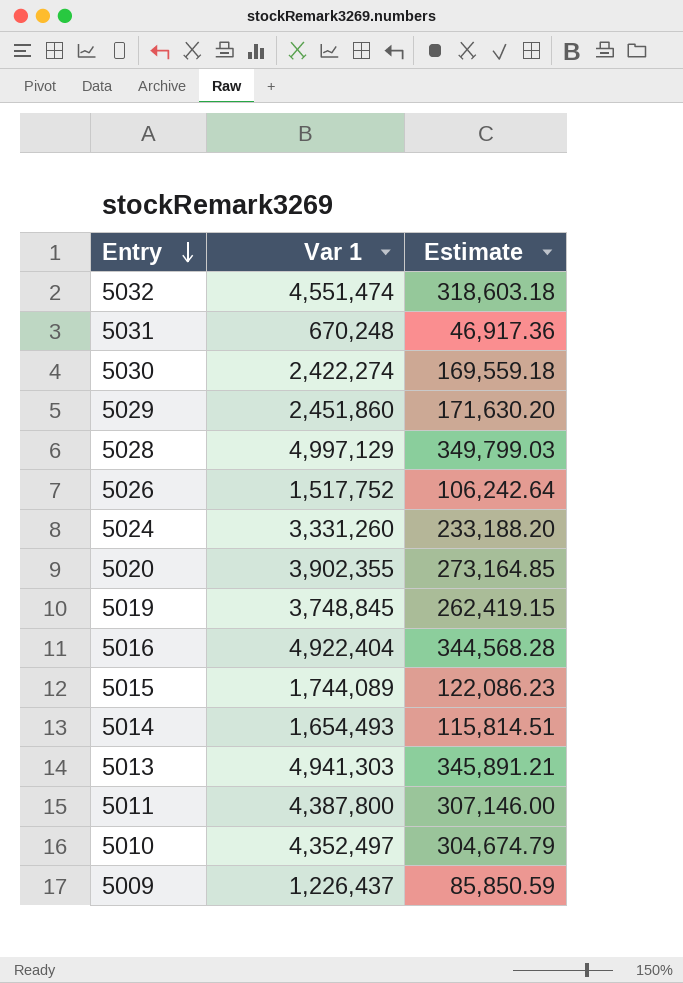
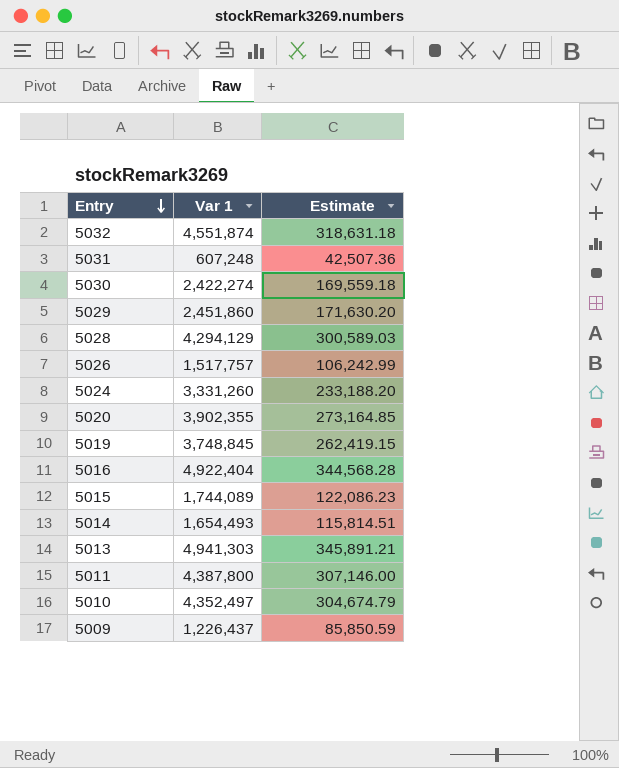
5032 | Var 1: 4,551,474 -> 4,551,874
5032 | Estimate: 318,603.18 -> 318,631.18
5031 | Var 1: 670,248 -> 607,248
5031 | Estimate: 46,917.36 -> 42,507.36
5028 | Var 1: 4,997,129 -> 4,294,129
5028 | Estimate: 349,799.03 -> 300,589.03
5026 | Var 1: 1,517,752 -> 1,517,757
5026 | Estimate: 106,242.64 -> 106,242.99

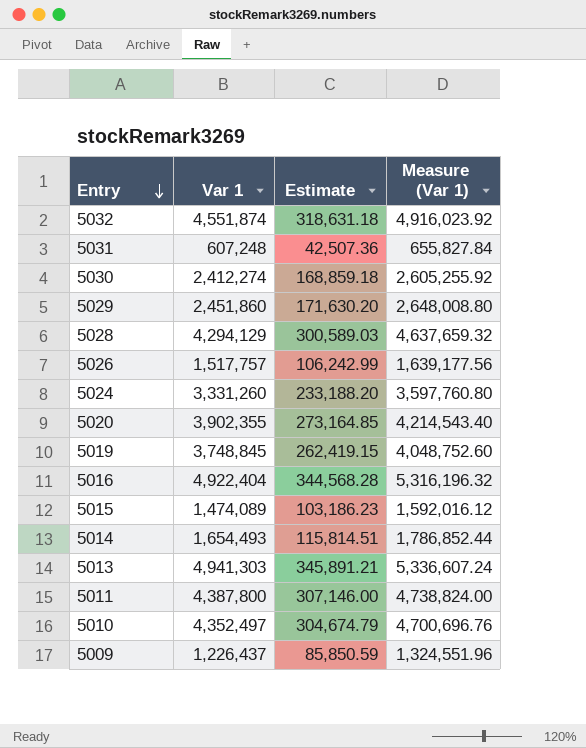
column Measure (Var 1) | formula: none -> [Var 1] * 1.08
5030 | Var 1: 2,422,274 -> 2,412,274
5030 | Estimate: 169,559.18 -> 168,859.18
5015 | Var 1: 1,744,089 -> 1,474,089
5015 | Estimate: 122,086.23 -> 103,186.23

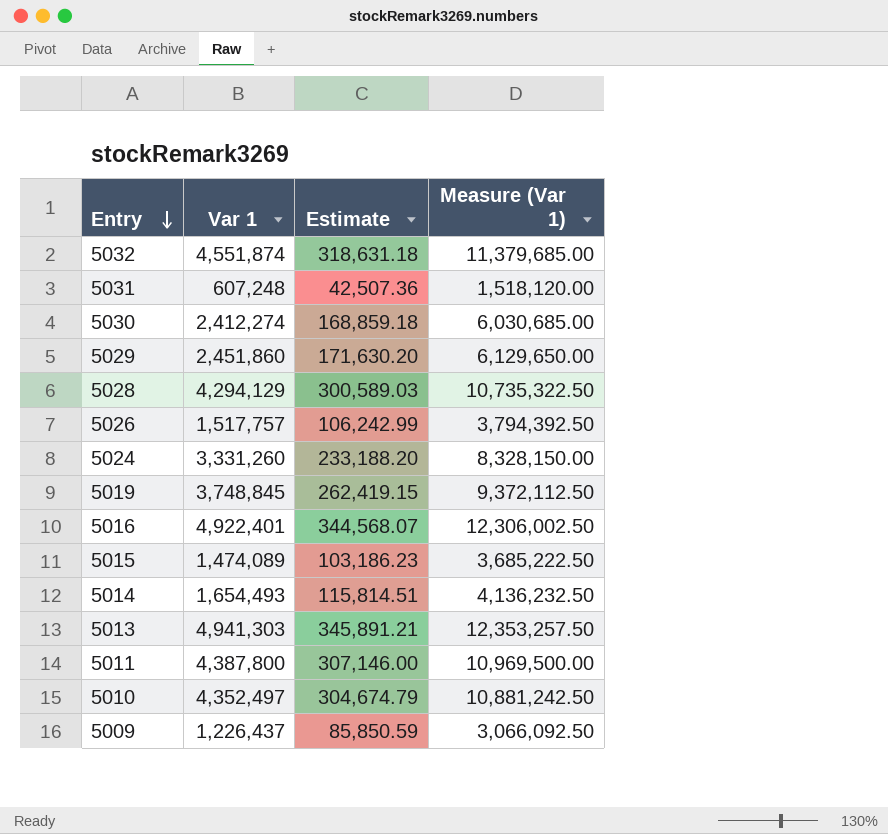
column Measure (Var 1) | formula: [Var 1] * 1.08 -> [Var 1] * 2.5
row 5020: 3,902,355 | 273,164.85 | 4,214,543.40 -> none
5016 | Var 1: 4,922,404 -> 4,922,401
5016 | Estimate: 344,568.28 -> 344,568.07

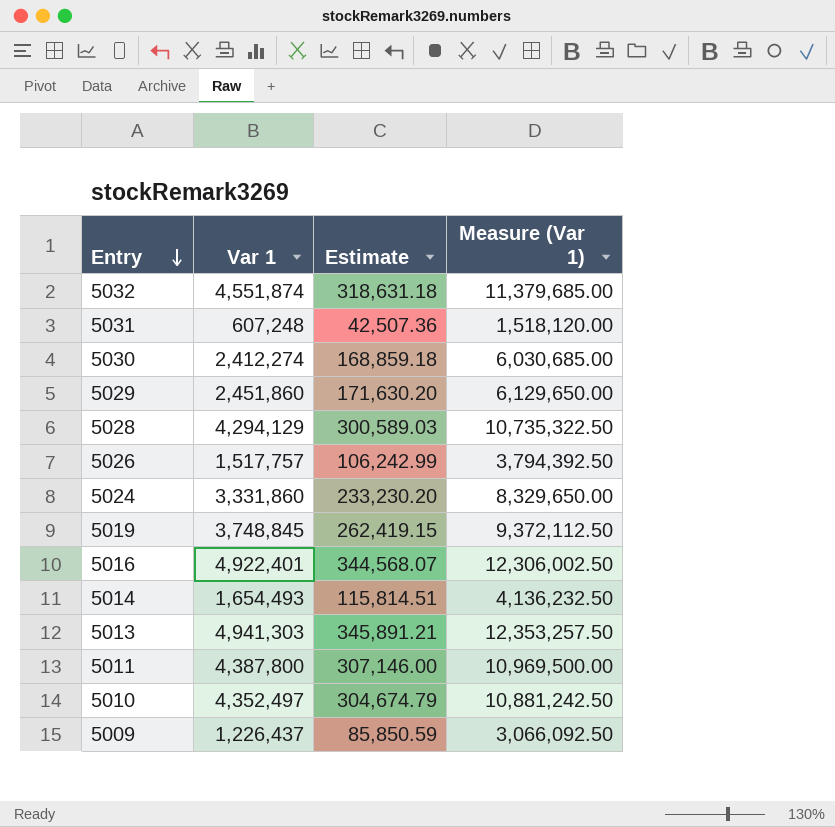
row 5015: 1,474,089 | 103,186.23 | 3,685,222.50 -> none
5024 | Var 1: 3,331,260 -> 3,331,860
5024 | Estimate: 233,188.20 -> 233,230.20
5024 | Measure (Var 1): 8,328,150.00 -> 8,329,650.00

